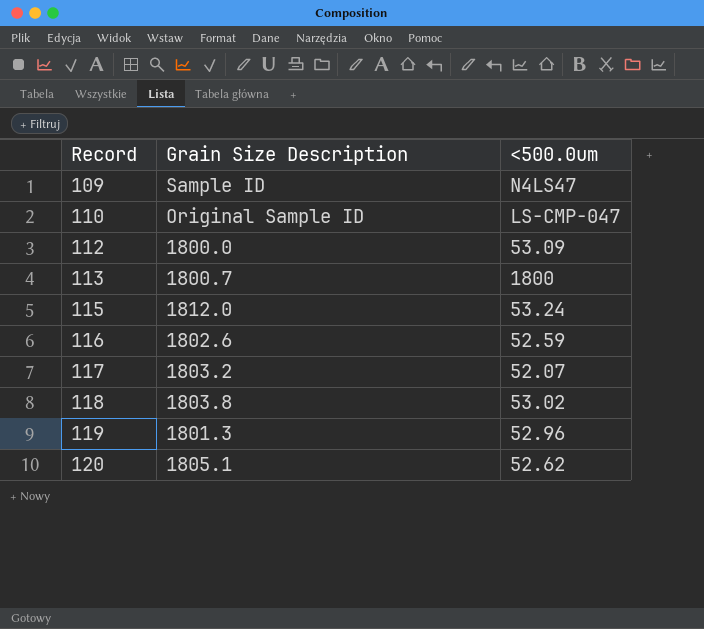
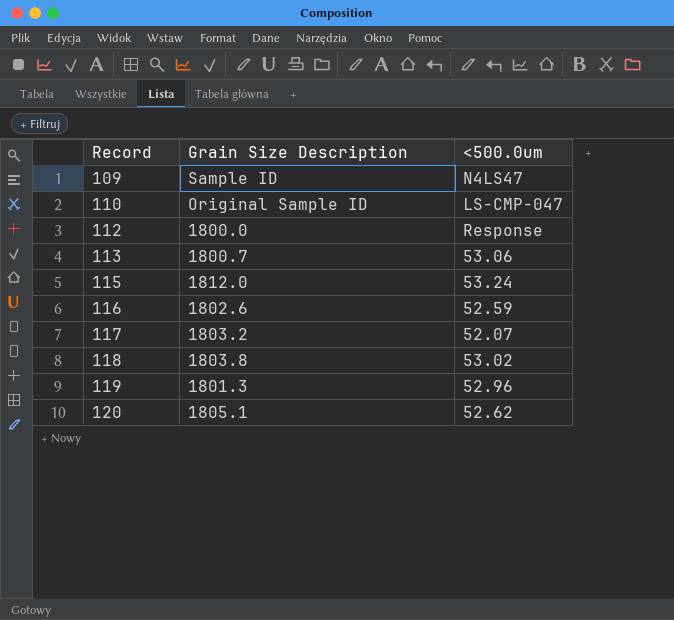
112 | <500.0um: 53.09 -> Response
113 | <500.0um: 1800 -> 53.06

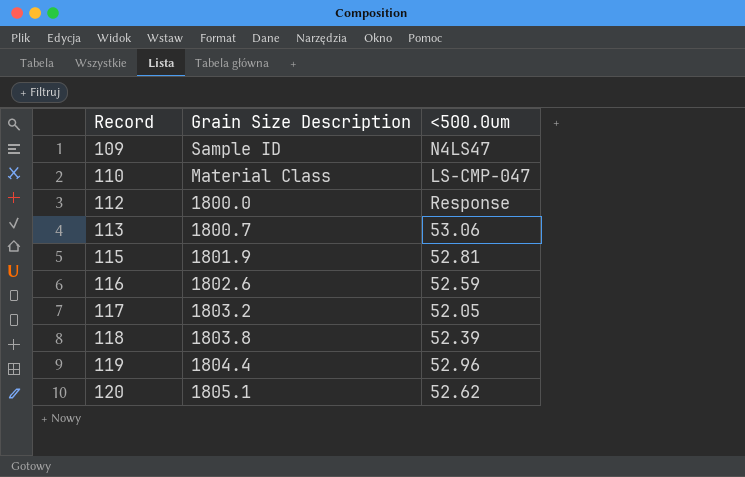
110 | Grain Size Description: Original Sample ID -> Material Class
115 | Grain Size Description: 1812.0 -> 1801.9
115 | <500.0um: 53.24 -> 52.81
117 | <500.0um: 52.07 -> 52.05
118 | <500.0um: 53.02 -> 52.39
119 | Grain Size Description: 1801.3 -> 1804.4

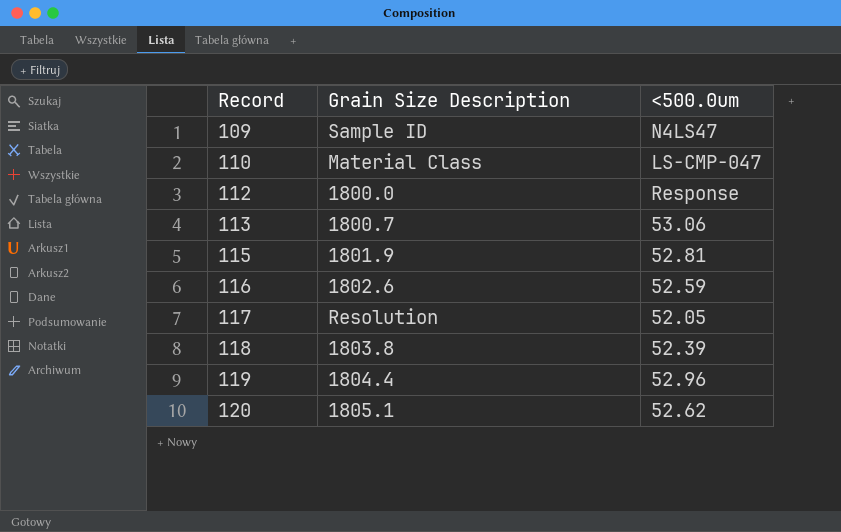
117 | Grain Size Description: 1803.2 -> Resolution

